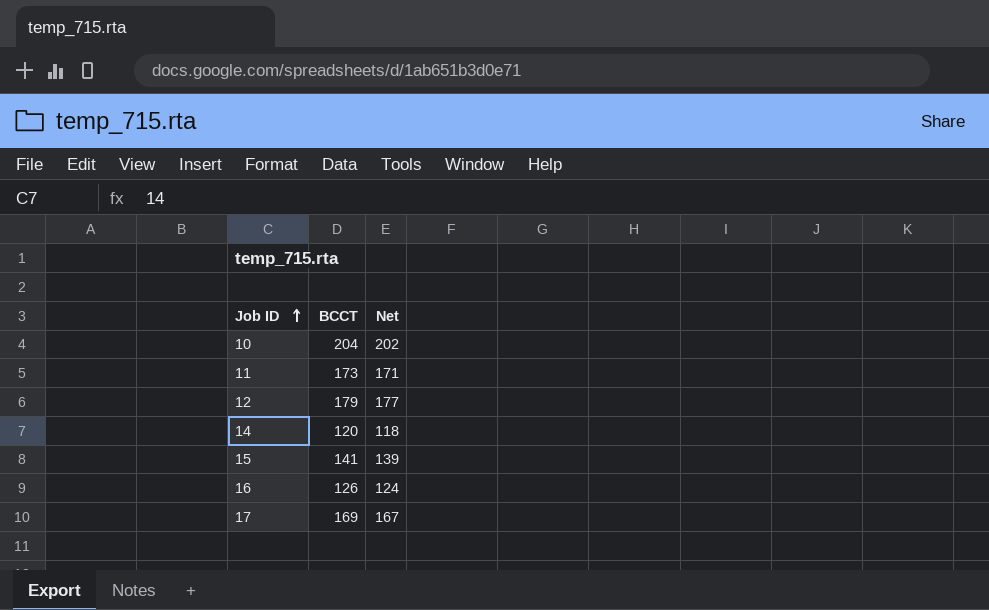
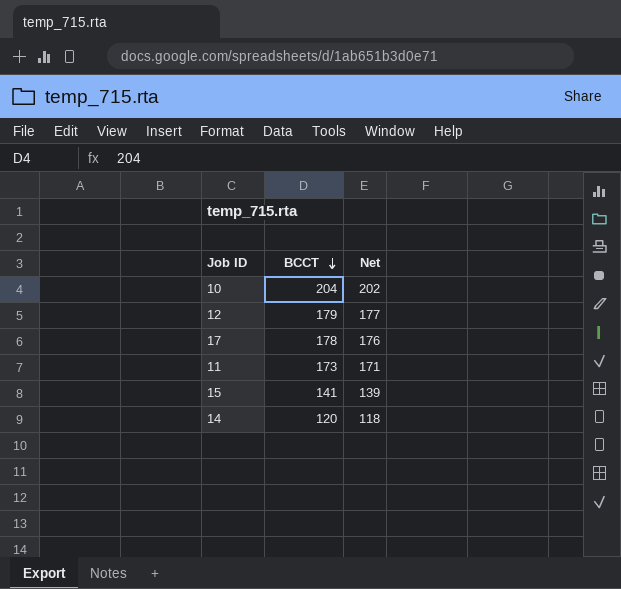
row order: Job ID ascending -> BCCT descending
row 16: 126 | 124 -> none
17 | BCCT: 169 -> 178
17 | Net: 167 -> 176

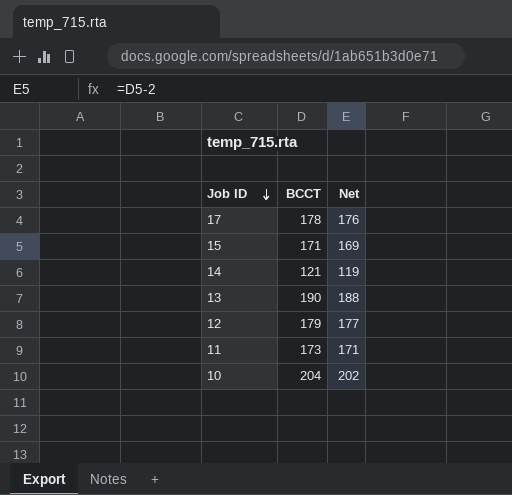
row order: BCCT descending -> Job ID descending
15 | BCCT: 141 -> 171
15 | Net: 139 -> 169
14 | BCCT: 120 -> 121
14 | Net: 118 -> 119
row 13: none -> 190 | 188

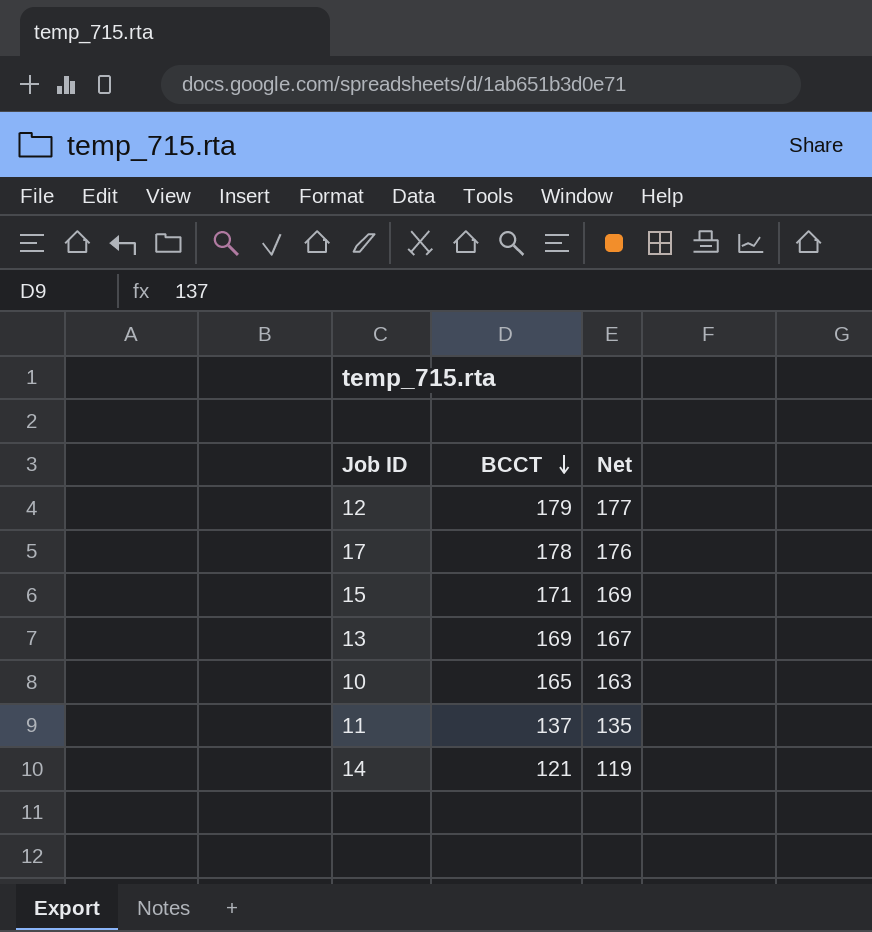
row order: Job ID descending -> BCCT descending
13 | BCCT: 190 -> 169
13 | Net: 188 -> 167
10 | BCCT: 204 -> 165
10 | Net: 202 -> 163
11 | BCCT: 173 -> 137
11 | Net: 171 -> 135

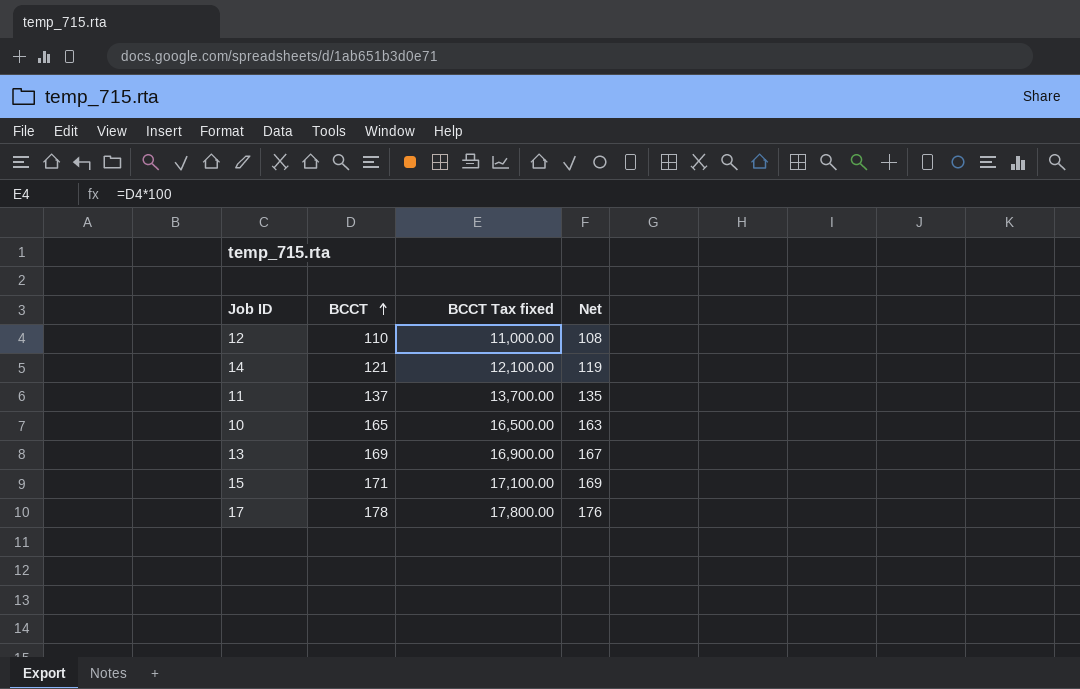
row order: BCCT descending -> BCCT ascending
column BCCT Tax fixed | formula: none -> [BCCT] * 100
12 | BCCT: 179 -> 110
12 | Net: 177 -> 108

